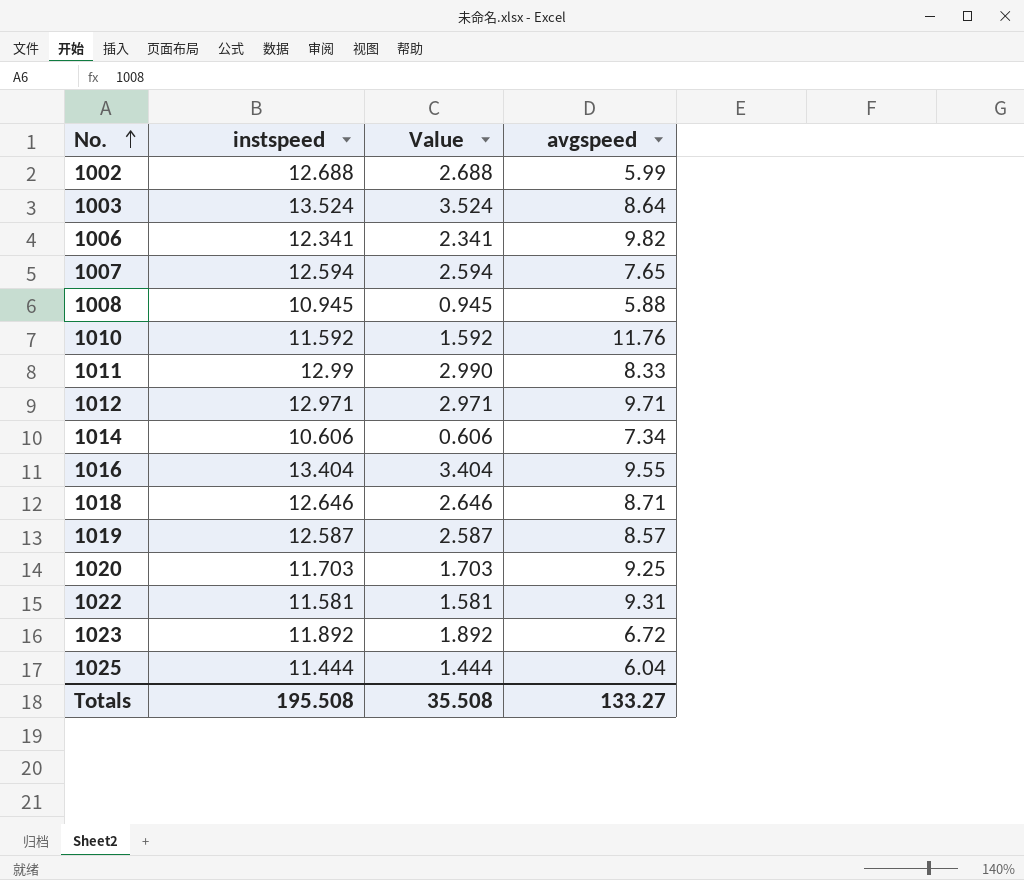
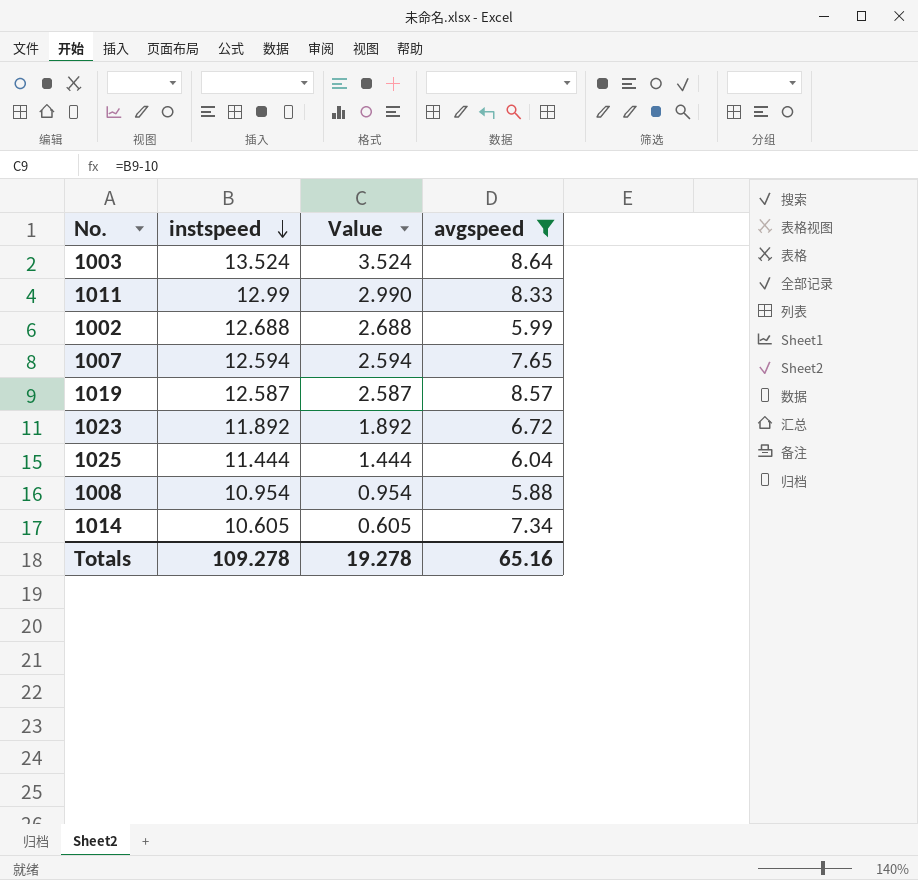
filter: none -> avgspeed <= 8.64
row order: No. ascending -> instspeed descending
1008 | instspeed: 10.945 -> 10.954
1008 | Value: 0.945 -> 0.954
1014 | instspeed: 10.606 -> 10.605
1014 | Value: 0.606 -> 0.605
Totals | instspeed: 195.508 -> 109.278
Totals | Value: 35.508 -> 19.278
Totals | avgspeed: 133.27 -> 65.16

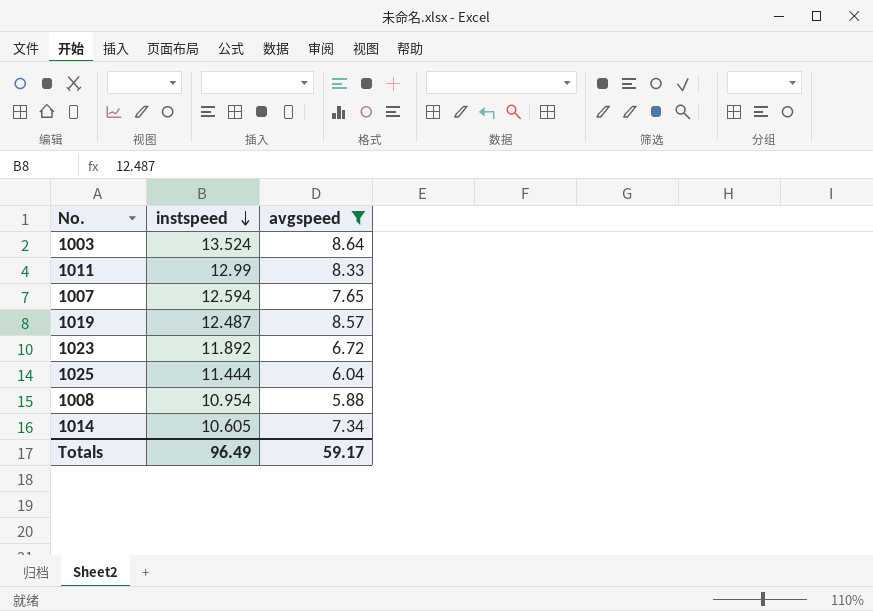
column Value | formula: [instspeed] - 10 -> none
row 1002: 12.688 | 2.688 | 5.99 -> none
1019 | instspeed: 12.587 -> 12.487
Totals | instspeed: 109.278 -> 96.49
Totals | avgspeed: 65.16 -> 59.17

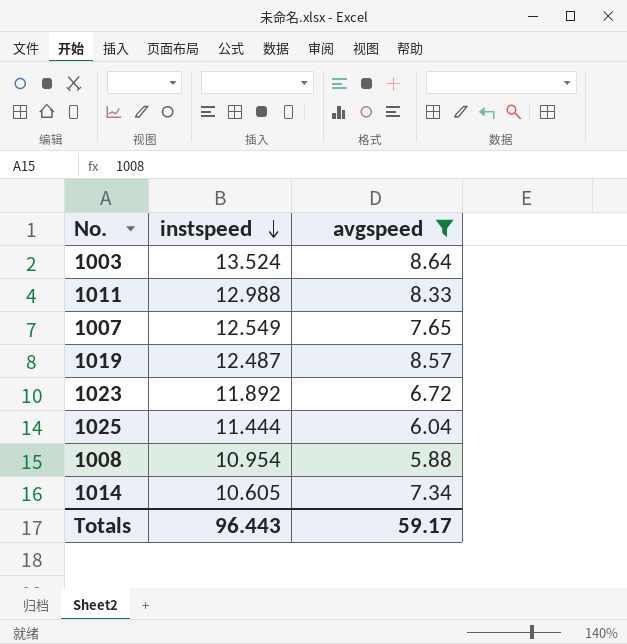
1011 | instspeed: 12.99 -> 12.988
1007 | instspeed: 12.594 -> 12.549
Totals | instspeed: 96.49 -> 96.443

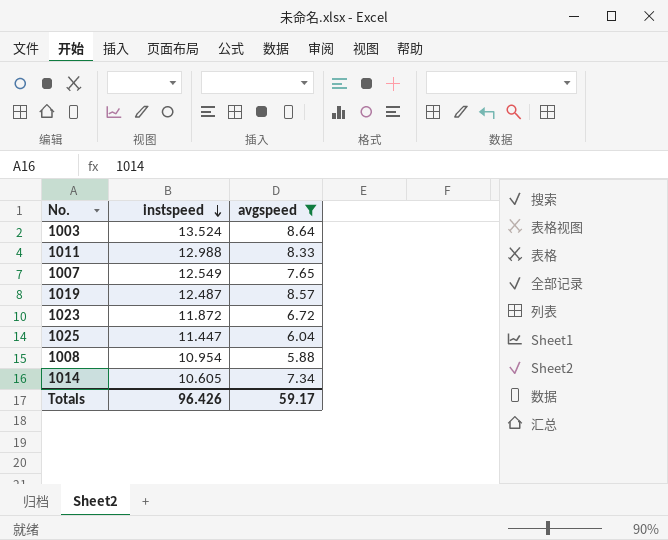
1023 | instspeed: 11.892 -> 11.872
1025 | instspeed: 11.444 -> 11.447
Totals | instspeed: 96.443 -> 96.426

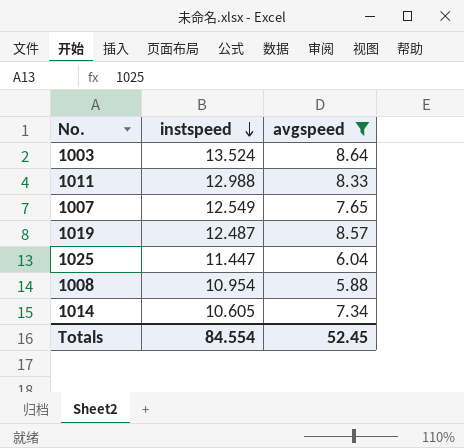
row 1023: 11.872 | 6.72 -> none
Totals | instspeed: 96.426 -> 84.554
Totals | avgspeed: 59.17 -> 52.45

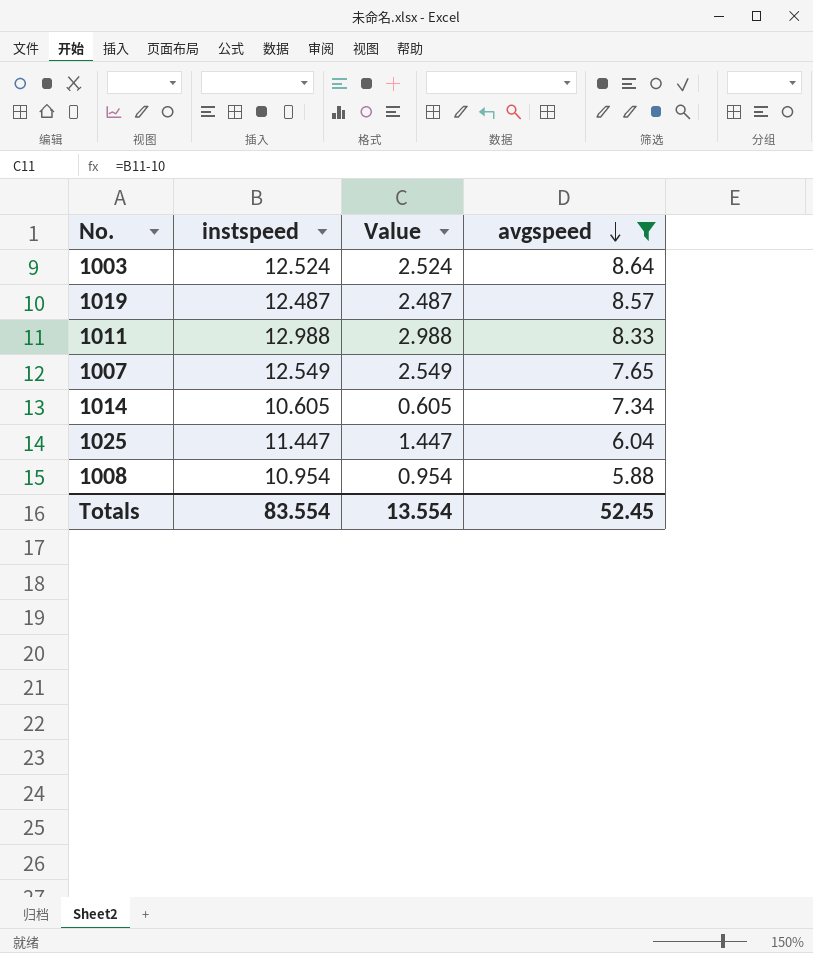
row order: instspeed descending -> avgspeed descending
column Value | formula: none -> [instspeed] - 10
1003 | instspeed: 13.524 -> 12.524
Totals | instspeed: 84.554 -> 83.554

